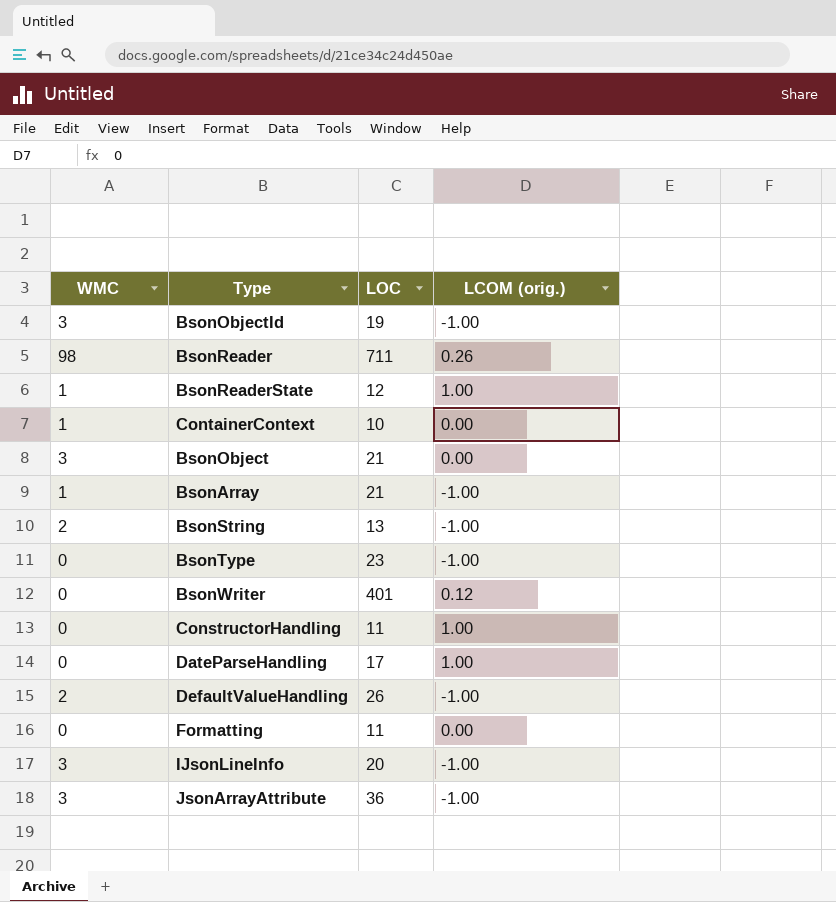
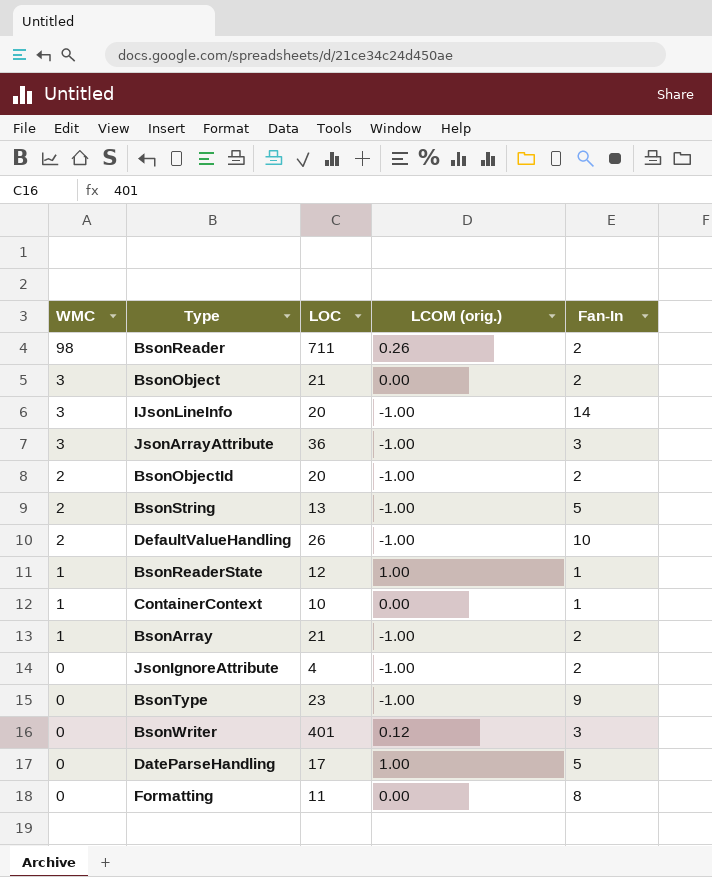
row order: none -> WMC descending
column Fan-In | position: none -> 5
row ConstructorHandling: 0 | 11 | 1.00 -> none
BsonObjectId | WMC: 3 -> 2
BsonObjectId | LOC: 19 -> 20
row JsonIgnoreAttribute: none -> 0 | 4 | -1.00 | 2

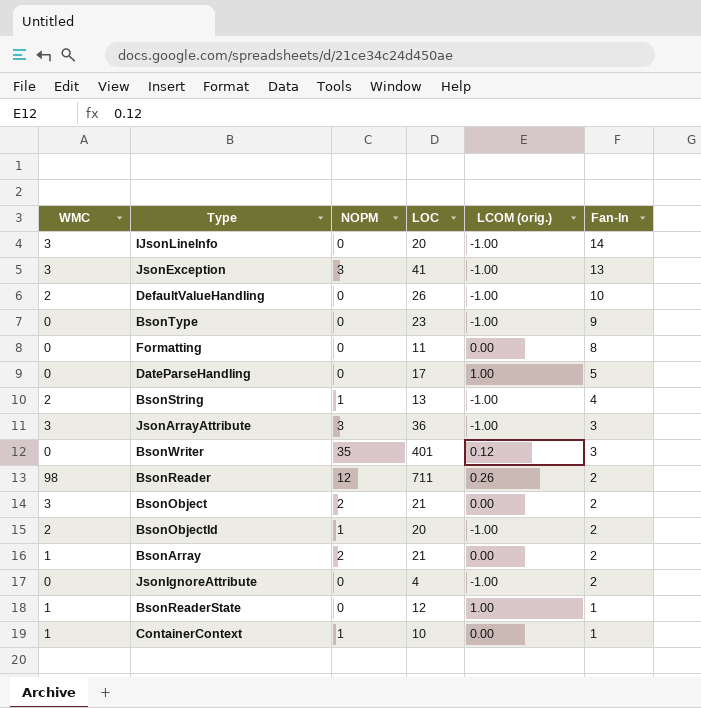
row order: WMC descending -> Fan-In descending
column NOPM | position: none -> 3
row JsonException: none -> 3 | 3 | 41 | -1.00 | 13
BsonString | Fan-In: 5 -> 4
BsonArray | LCOM (orig.): -1.00 -> 0.00

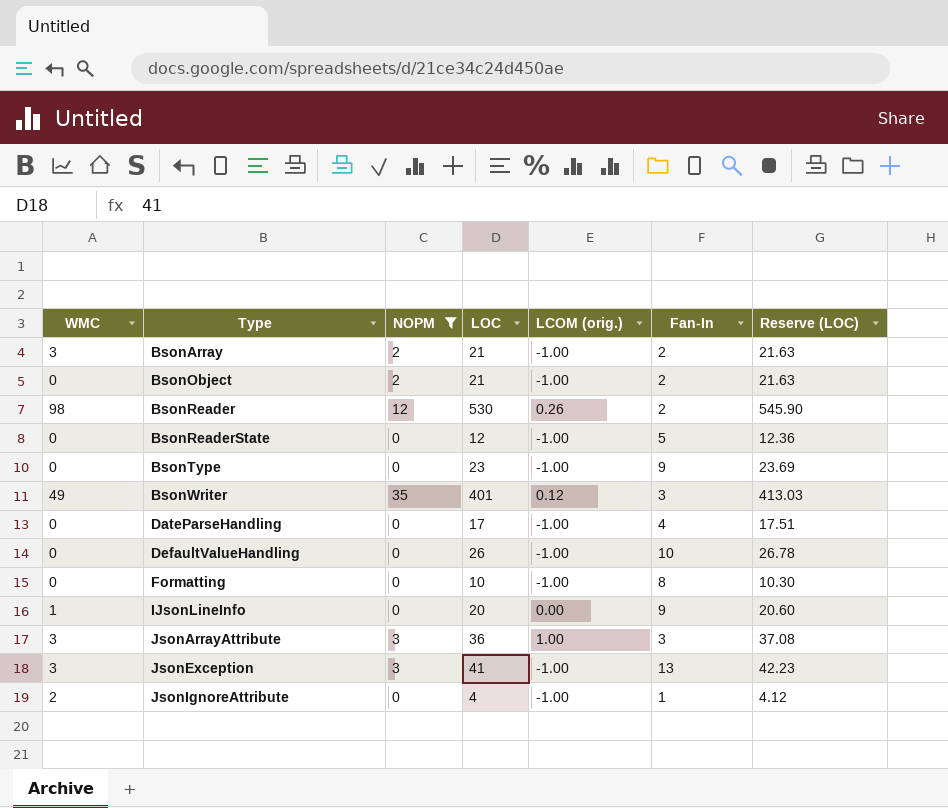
filter: none -> NOPM != 1
row order: Fan-In descending -> Type ascending
column Reserve (LOC) | formula: none -> [LOC] * 1.03
BsonArray | WMC: 1 -> 3
BsonArray | LCOM (orig.): 0.00 -> -1.00
BsonObject | WMC: 3 -> 0
BsonObject | LCOM (orig.): 0.00 -> -1.00
BsonReader | LOC: 711 -> 530
BsonReaderState | WMC: 1 -> 0
BsonReaderState | LCOM (orig.): 1.00 -> -1.00
BsonReaderState | Fan-In: 1 -> 5
BsonWriter | WMC: 0 -> 49
DateParseHandling | LCOM (orig.): 1.00 -> -1.00
DateParseHandling | Fan-In: 5 -> 4
DefaultValueHandling | WMC: 2 -> 0
Formatting | LOC: 11 -> 10
Formatting | LCOM (orig.): 0.00 -> -1.00
IJsonLineInfo | WMC: 3 -> 1
IJsonLineInfo | LCOM (orig.): -1.00 -> 0.00
IJsonLineInfo | Fan-In: 14 -> 9
JsonArrayAttribute | LCOM (orig.): -1.00 -> 1.00
JsonIgnoreAttribute | WMC: 0 -> 2
JsonIgnoreAttribute | Fan-In: 2 -> 1

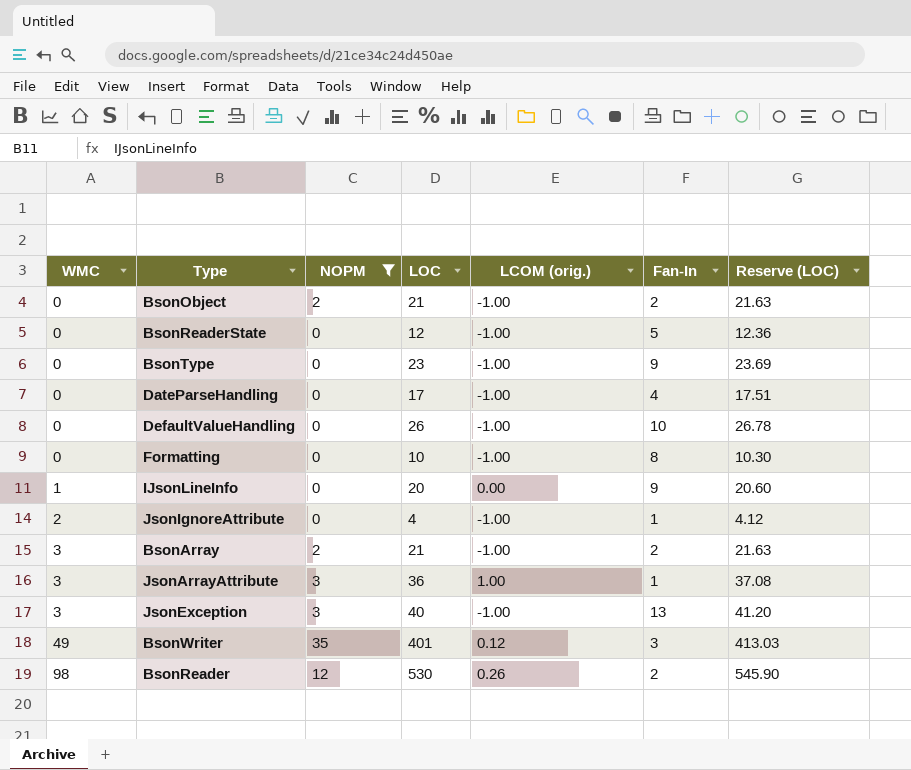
row order: Type ascending -> WMC ascending
JsonArrayAttribute | Fan-In: 3 -> 1
JsonException | LOC: 41 -> 40
JsonException | Reserve (LOC): 42.23 -> 41.20

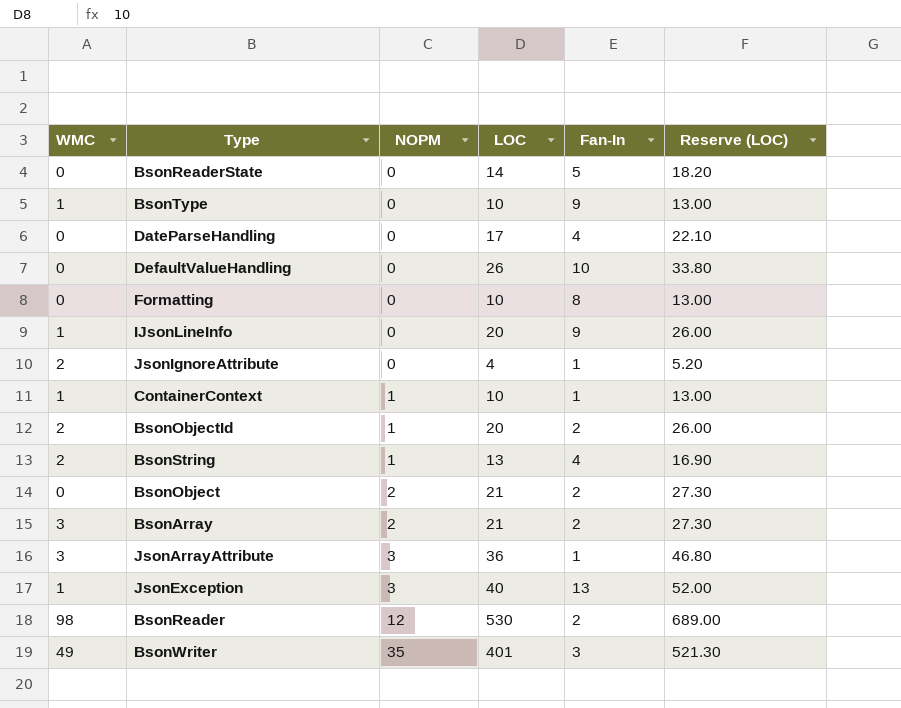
filter: NOPM != 1 -> none
row order: WMC ascending -> NOPM ascending
column LCOM (orig.) | position: 5 -> none
column Reserve (LOC) | formula: [LOC] * 1.03 -> [LOC] * 1.3
BsonReaderState | LOC: 12 -> 14
BsonType | WMC: 0 -> 1
BsonType | LOC: 23 -> 10
JsonException | WMC: 3 -> 1

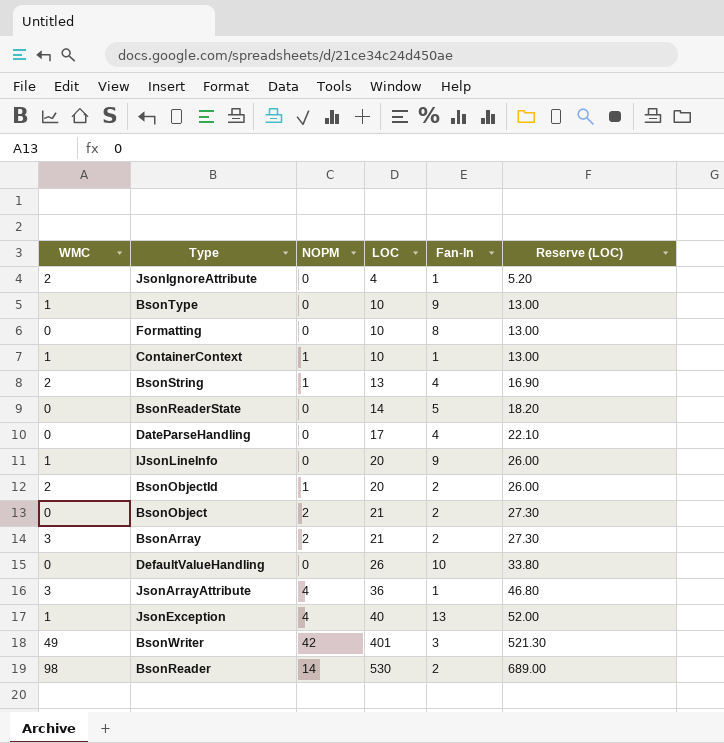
row order: NOPM ascending -> LOC ascending
JsonArrayAttribute | NOPM: 3 -> 4
JsonException | NOPM: 3 -> 4
BsonWriter | NOPM: 35 -> 42
BsonReader | NOPM: 12 -> 14

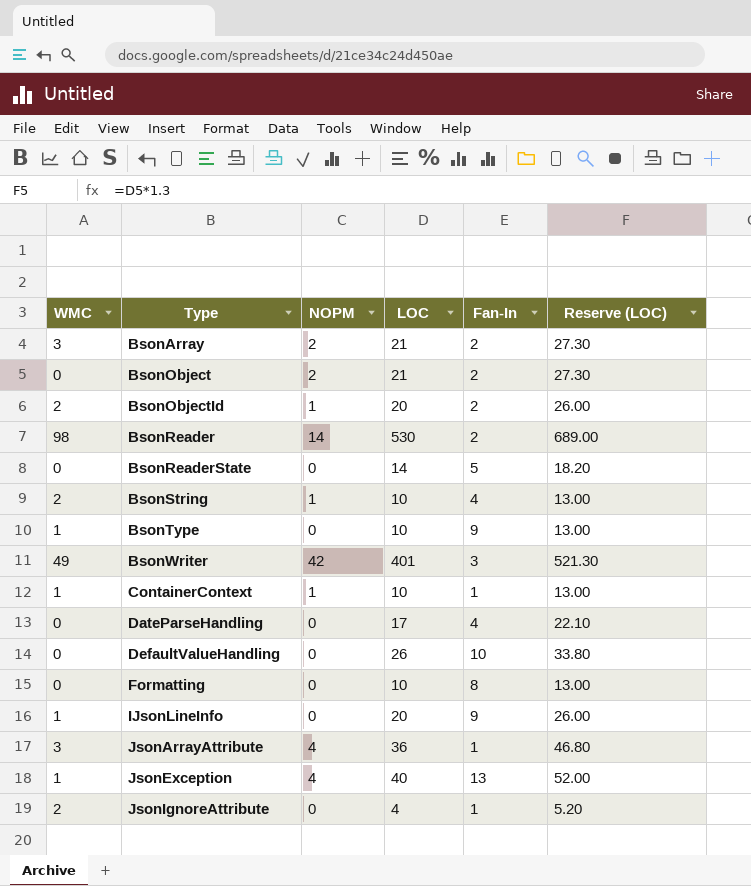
row order: LOC ascending -> Type ascending
BsonString | LOC: 13 -> 10
BsonString | Reserve (LOC): 16.90 -> 13.00

